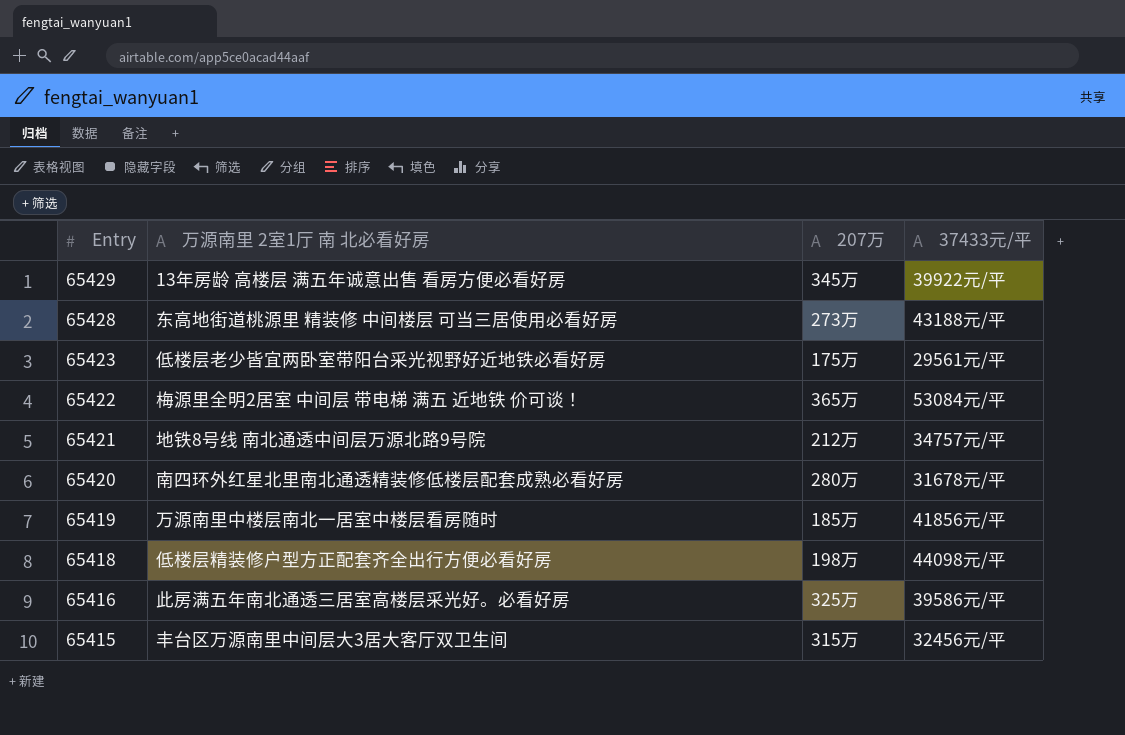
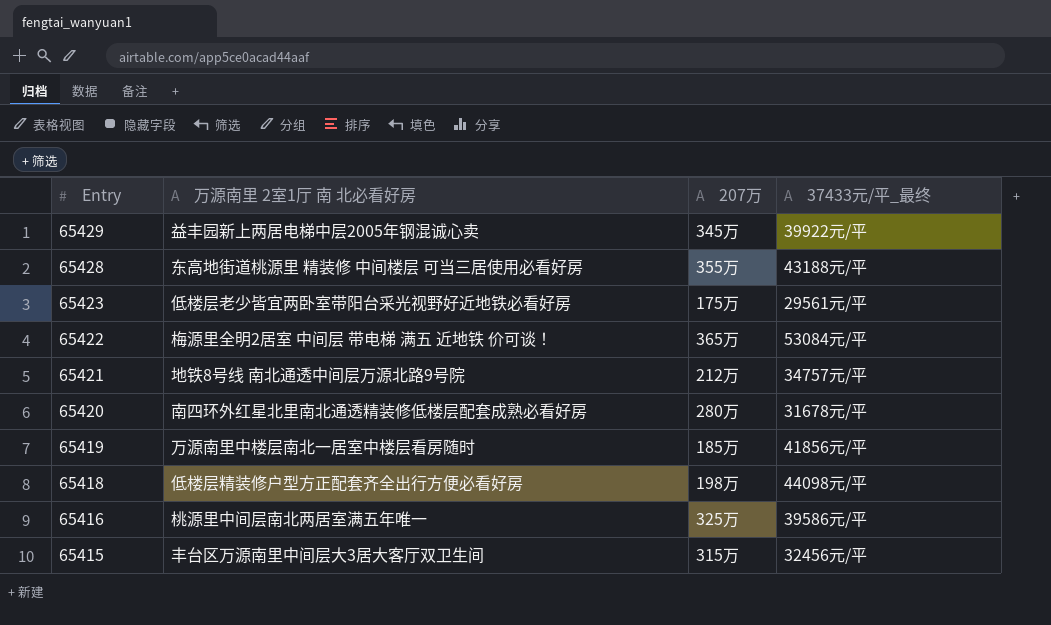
column name: 37433元/平 -> 37433元/平_最终
65429 | 万源南里 2室1厅 南 北必看好房: 13年房龄 高楼层 满五年诚意出售 看房方便必看好房 -> 益丰园新上两居电梯中层2005年钢混诚心卖
65428 | 207万: 273万 -> 355万
65416 | 万源南里 2室1厅 南 北必看好房: 此房满五年南北通透三居室高楼层采光好。必看好房 -> 桃源里中间层南北两居室满五年唯一

